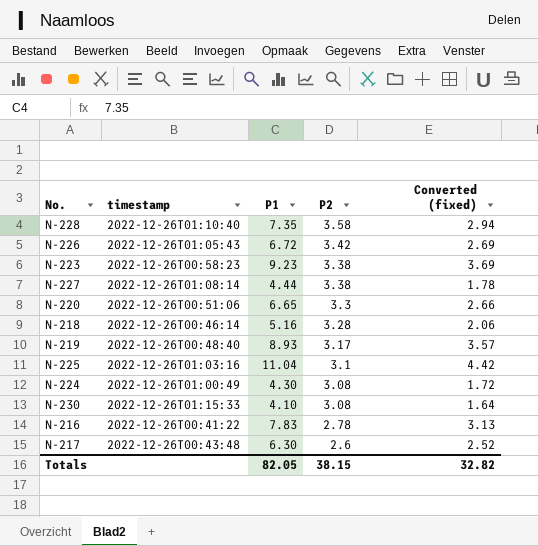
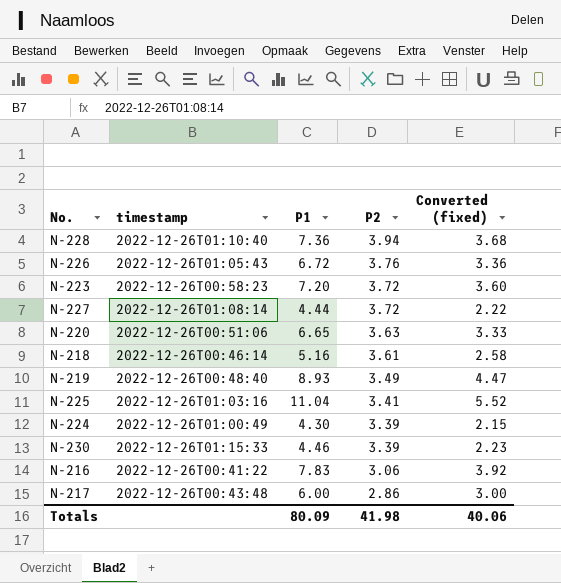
column Converted (fixed) | formula: [P1] * 0.4 -> [P1] * 0.5
N-228 | P1: 7.35 -> 7.36
N-228 | P2: 3.58 -> 3.94
N-226 | P2: 3.42 -> 3.76
N-223 | P1: 9.23 -> 7.20
N-223 | P2: 3.38 -> 3.72
N-227 | P2: 3.38 -> 3.72
N-220 | P2: 3.3 -> 3.63
N-218 | P2: 3.28 -> 3.61
N-219 | P2: 3.17 -> 3.49
N-225 | P2: 3.1 -> 3.41
N-224 | P2: 3.08 -> 3.39
N-230 | P1: 4.10 -> 4.46
N-230 | P2: 3.08 -> 3.39
N-216 | P2: 2.78 -> 3.06
N-217 | P1: 6.30 -> 6.00
N-217 | P2: 2.6 -> 2.86
Totals | P1: 82.05 -> 80.09
Totals | P2: 38.15 -> 41.98
Totals | Converted (fixed): 32.82 -> 40.06

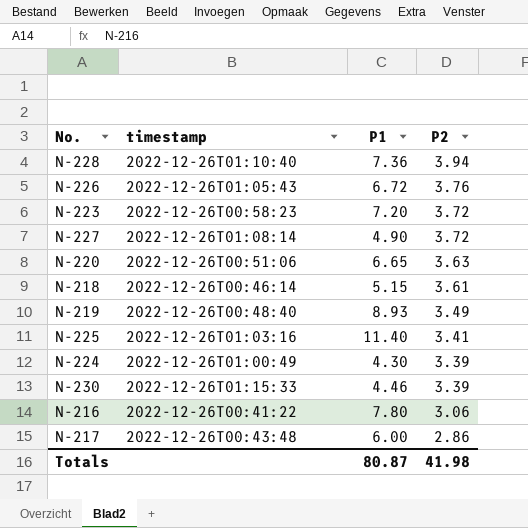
column Converted (fixed) | formula: [P1] * 0.5 -> none
N-227 | P1: 4.44 -> 4.90
N-218 | P1: 5.16 -> 5.15
N-225 | P1: 11.04 -> 11.40
N-216 | P1: 7.83 -> 7.80
Totals | P1: 80.09 -> 80.87

